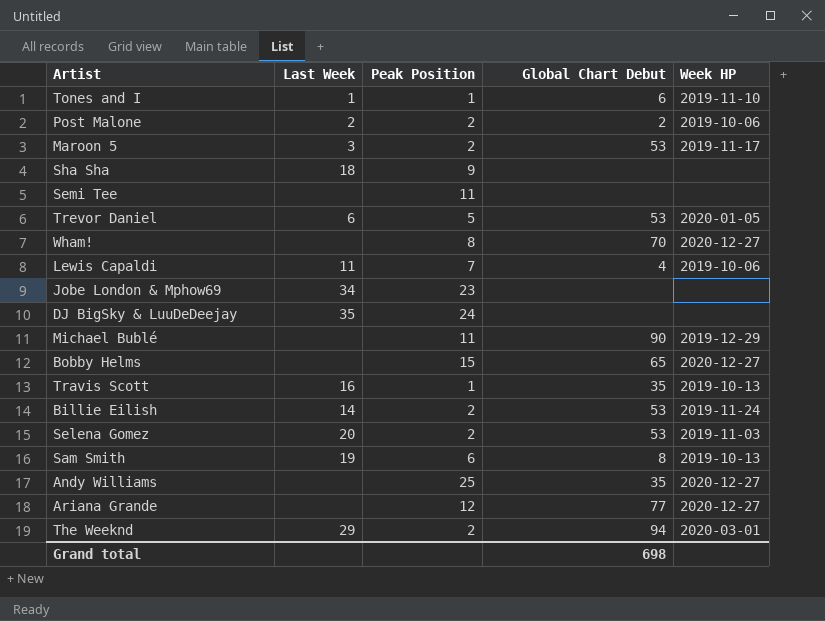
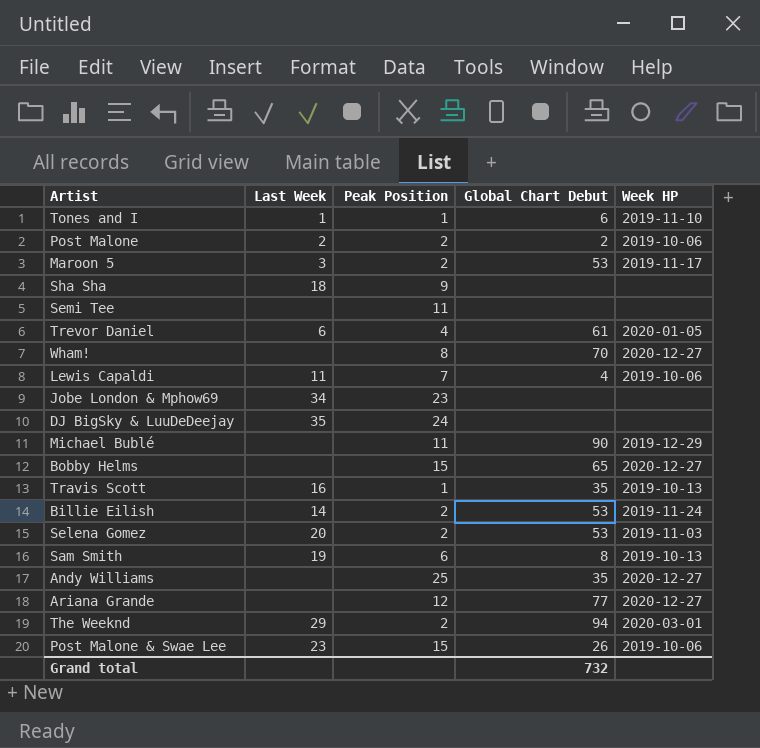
Trevor Daniel | Peak Position: 5 -> 4
Trevor Daniel | Global Chart Debut: 53 -> 61
row Post Malone & Swae Lee: none -> 23 | 15 | 26 | 2019-10-06
Grand total | Global Chart Debut: 698 -> 732

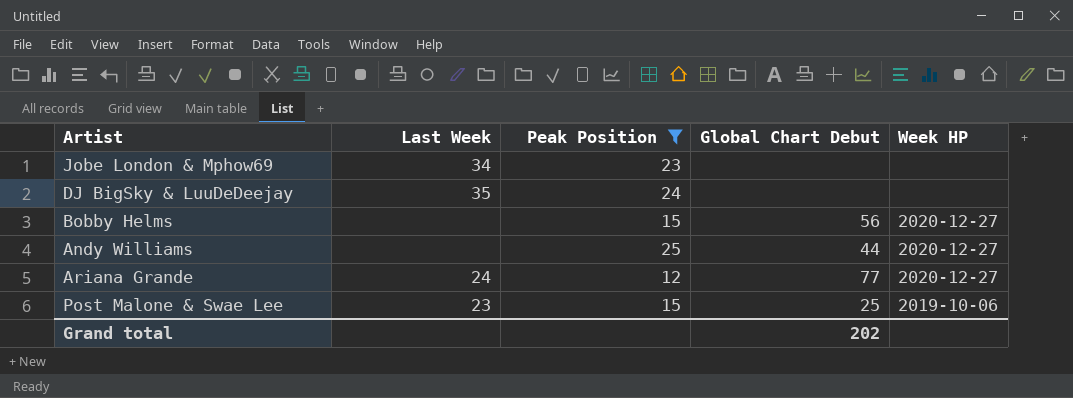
filter: none -> Peak Position >= 12
Bobby Helms | Global Chart Debut: 65 -> 56
Andy Williams | Global Chart Debut: 35 -> 44
Ariana Grande | Last Week: none -> 24
Post Malone & Swae Lee | Global Chart Debut: 26 -> 25
Grand total | Global Chart Debut: 732 -> 202

